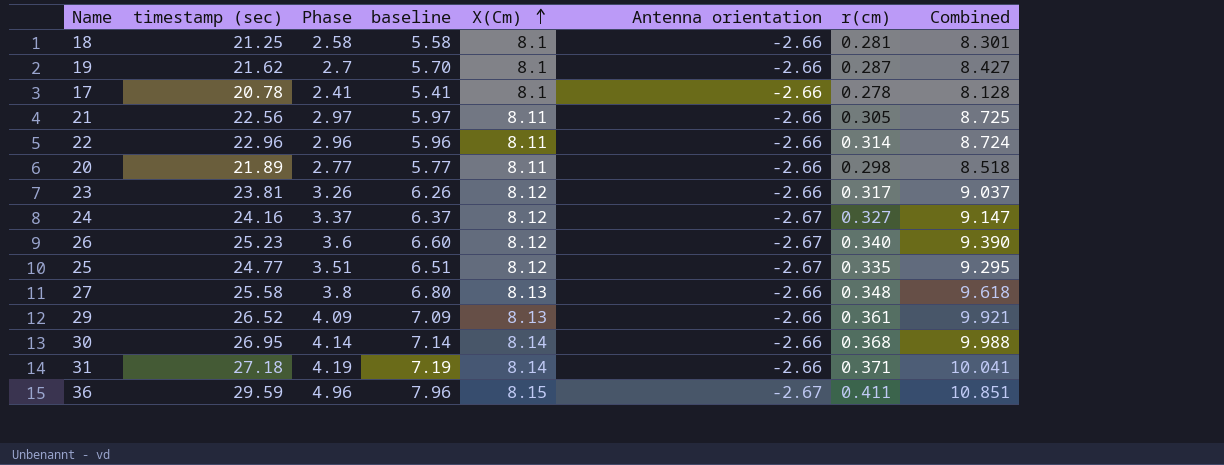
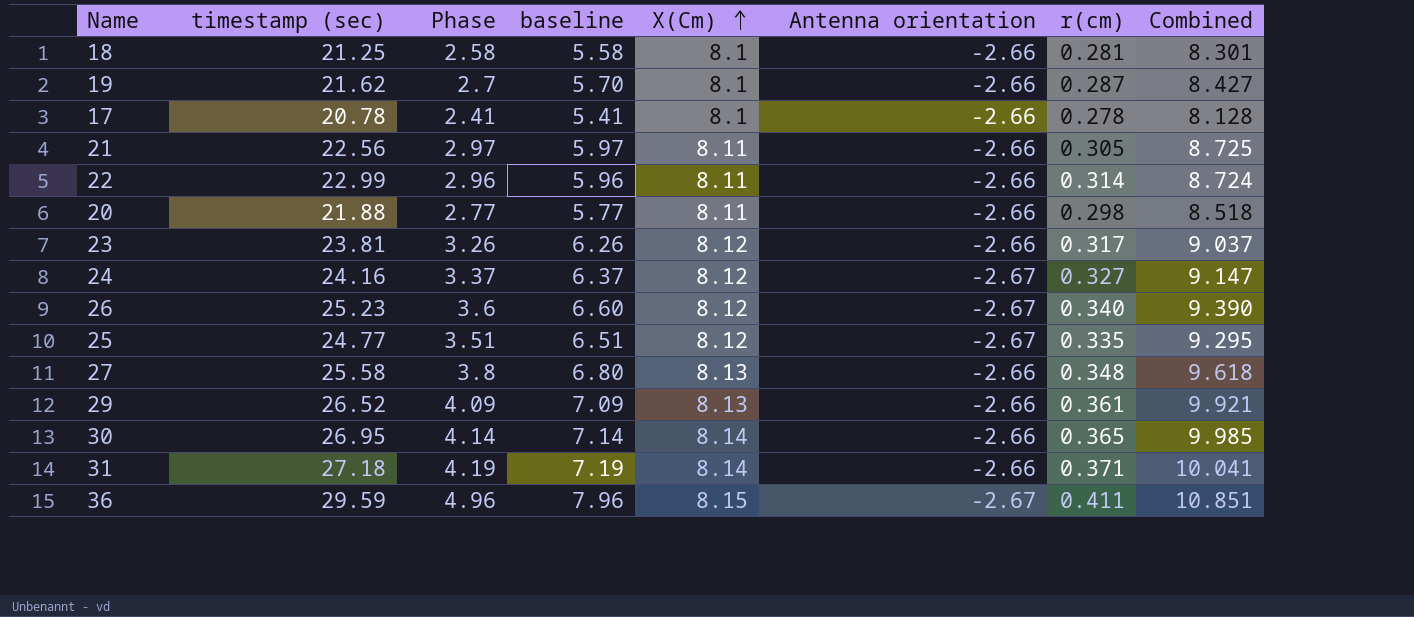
22 | timestamp (sec): 22.96 -> 22.99
20 | timestamp (sec): 21.89 -> 21.88
30 | r(cm): 0.368 -> 0.365
30 | Combined: 9.988 -> 9.985

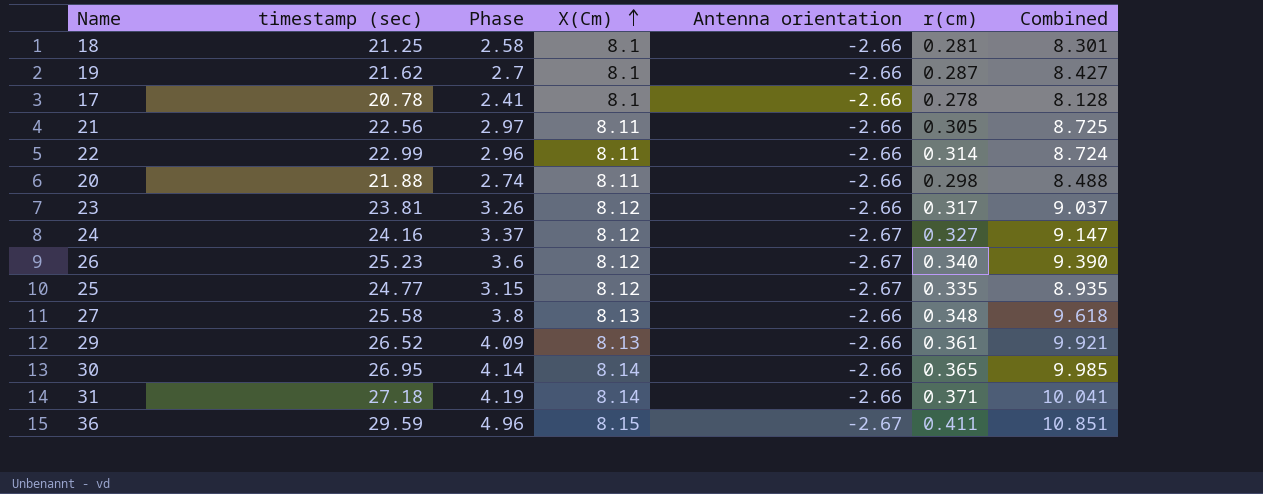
column baseline | formula: [Phase] + 3 -> none
20 | Phase: 2.77 -> 2.74
20 | Combined: 8.518 -> 8.488
25 | Phase: 3.51 -> 3.15
25 | Combined: 9.295 -> 8.935

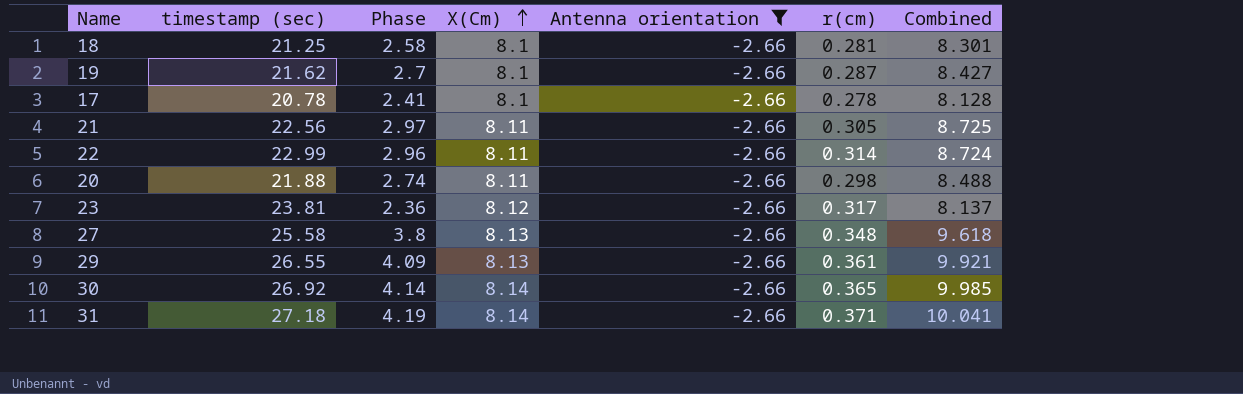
filter: none -> Antenna orientation = -2.66
23 | Phase: 3.26 -> 2.36
23 | Combined: 9.037 -> 8.137
29 | timestamp (sec): 26.52 -> 26.55
30 | timestamp (sec): 26.95 -> 26.92

